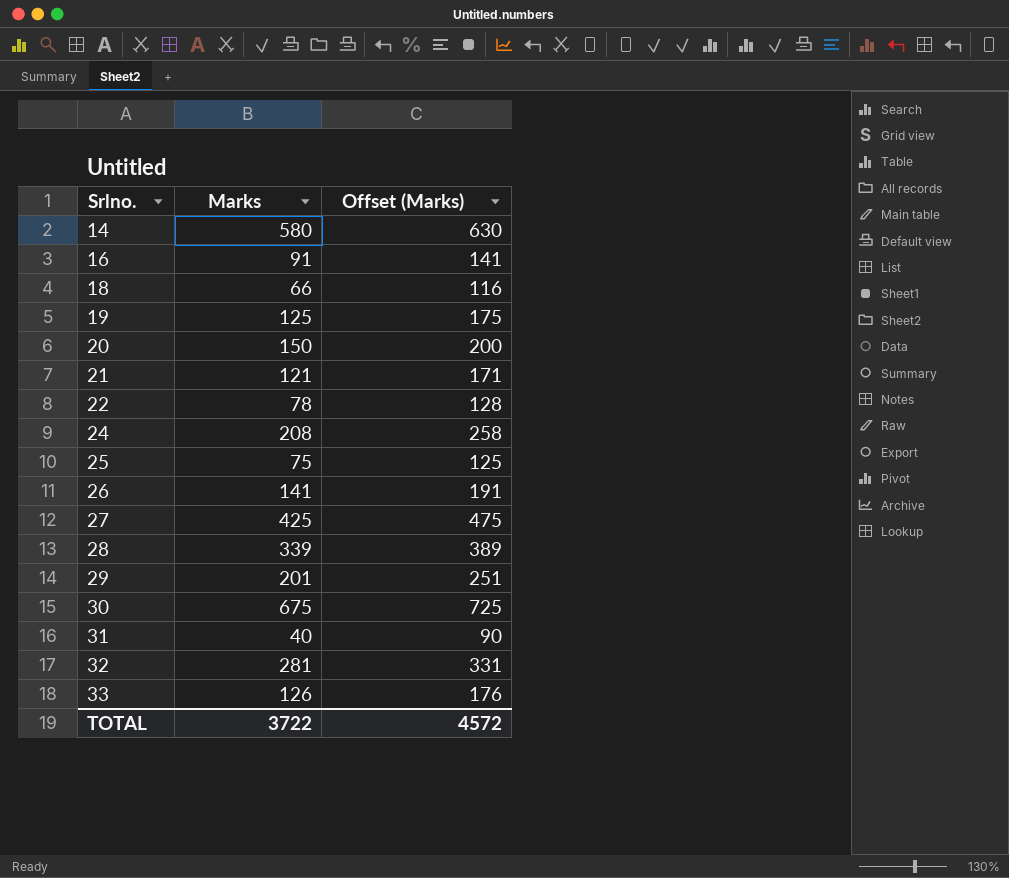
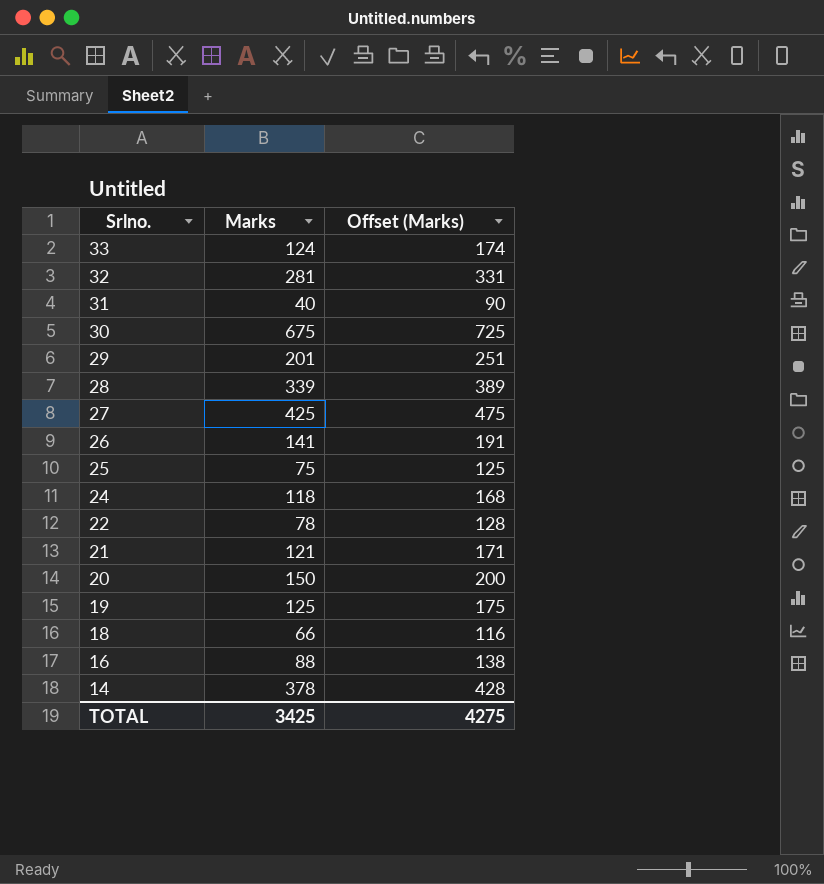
row order: Srlno. ascending -> Srlno. descending
33 | Marks: 126 -> 124
33 | Offset (Marks): 176 -> 174
24 | Marks: 208 -> 118
24 | Offset (Marks): 258 -> 168
16 | Marks: 91 -> 88
16 | Offset (Marks): 141 -> 138
14 | Marks: 580 -> 378
14 | Offset (Marks): 630 -> 428
TOTAL | Marks: 3722 -> 3425
TOTAL | Offset (Marks): 4572 -> 4275

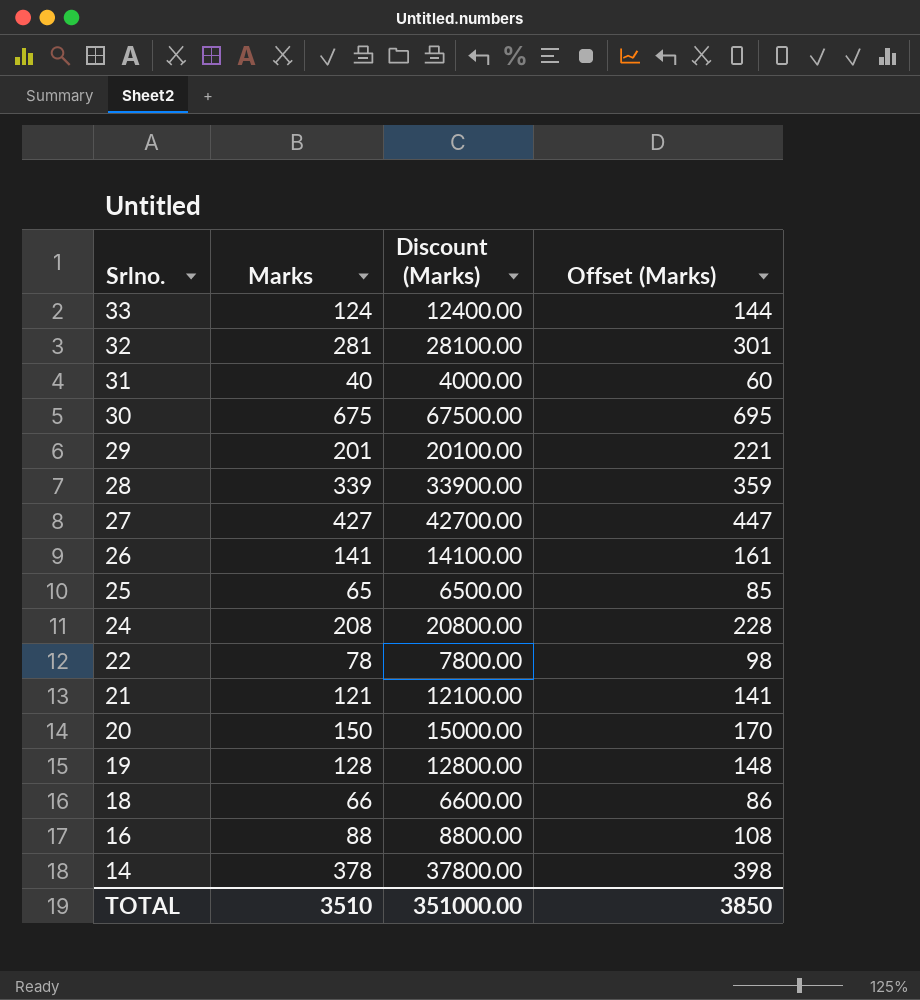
column Discount (Marks) | formula: none -> [Marks] * 100
column Offset (Marks) | formula: [Marks] + 50 -> [Marks] + 20
27 | Marks: 425 -> 427
25 | Marks: 75 -> 65
24 | Marks: 118 -> 208
19 | Marks: 125 -> 128
TOTAL | Marks: 3425 -> 3510
TOTAL | Offset (Marks): 4275 -> 3850

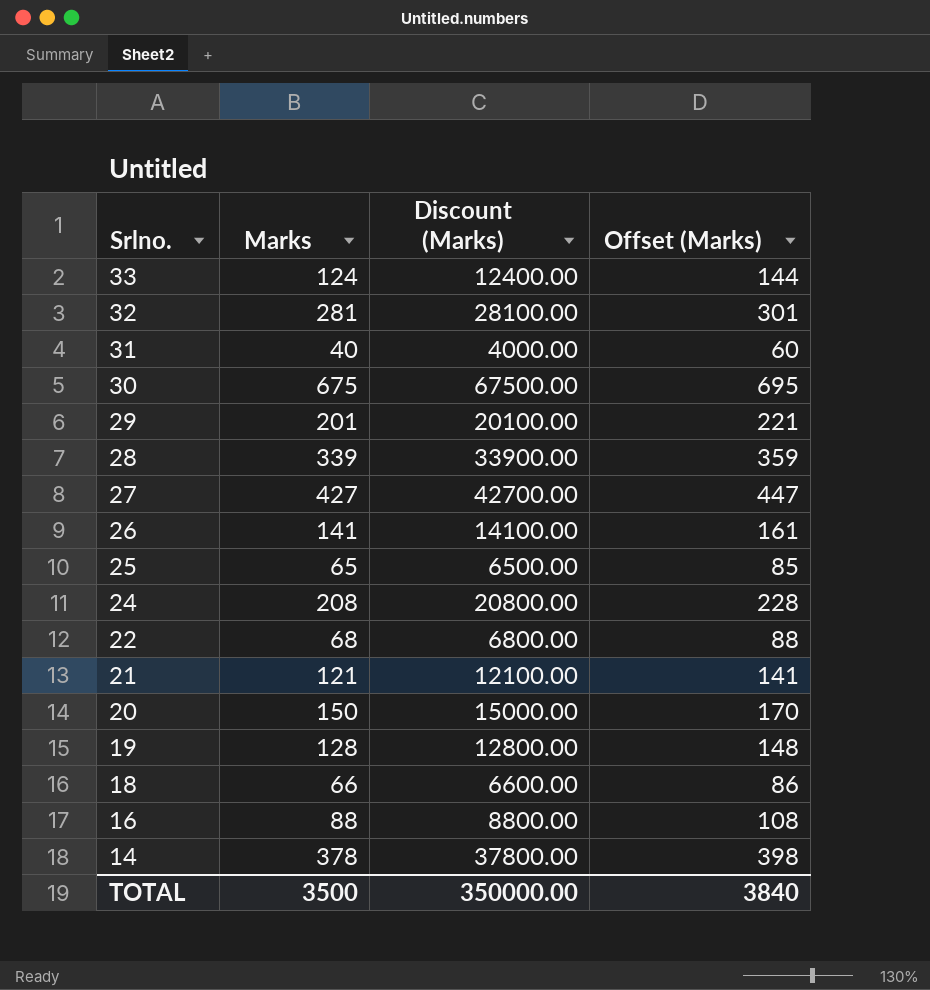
22 | Marks: 78 -> 68
22 | Discount (Marks): 7800.00 -> 6800.00
22 | Offset (Marks): 98 -> 88
TOTAL | Marks: 3510 -> 3500
TOTAL | Discount (Marks): 351000.00 -> 350000.00
TOTAL | Offset (Marks): 3850 -> 3840

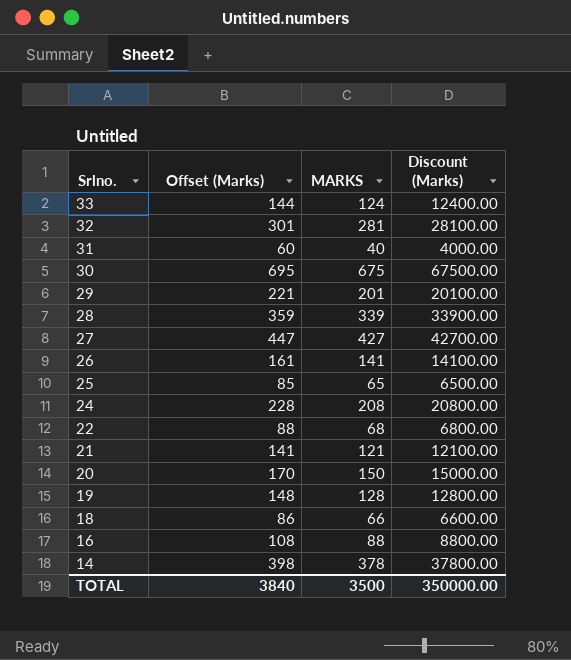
column Offset (Marks) | position: 4 -> 2
column name: Marks -> MARKS

